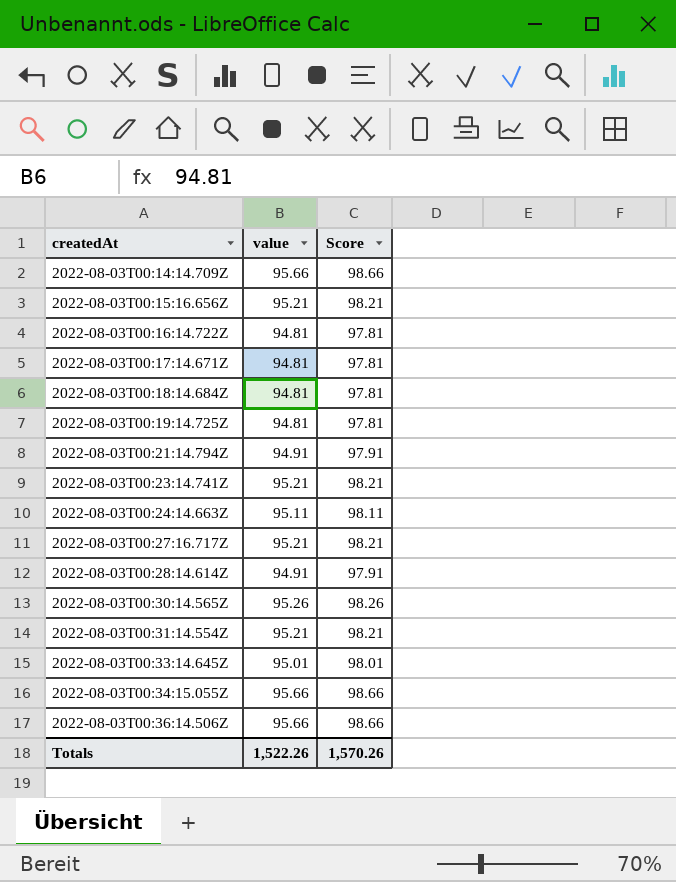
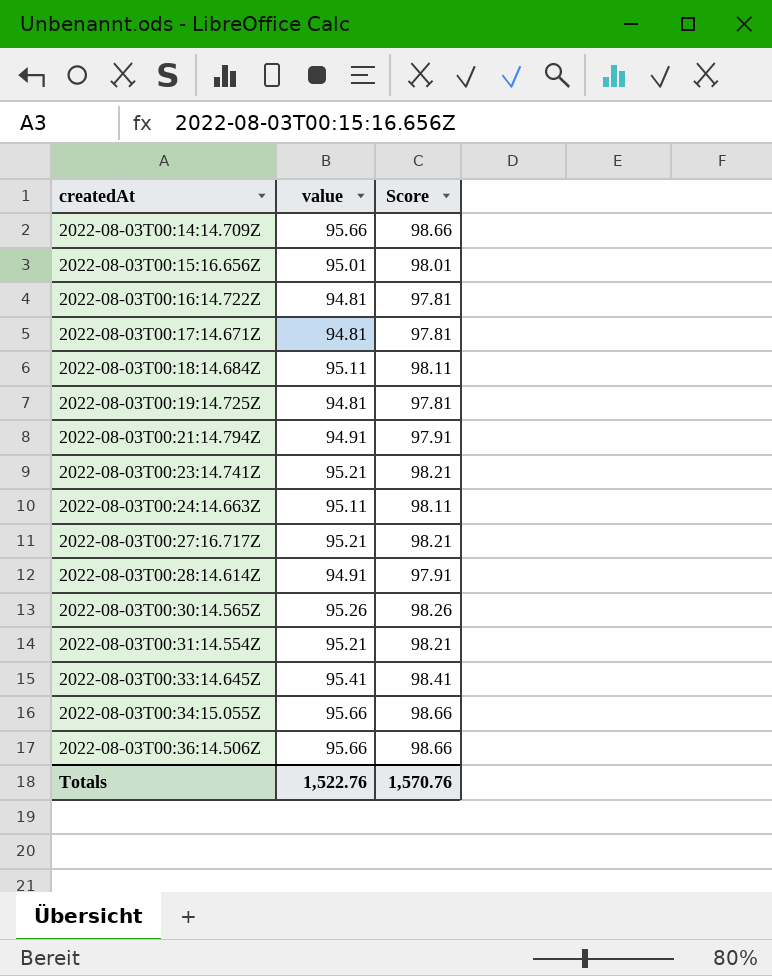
2022-08-03T00:15:16.656Z | value: 95.21 -> 95.01
2022-08-03T00:15:16.656Z | Score: 98.21 -> 98.01
2022-08-03T00:18:14.684Z | value: 94.81 -> 95.11
2022-08-03T00:18:14.684Z | Score: 97.81 -> 98.11
2022-08-03T00:33:14.645Z | value: 95.01 -> 95.41
2022-08-03T00:33:14.645Z | Score: 98.01 -> 98.41
Totals | value: 1,522.26 -> 1,522.76
Totals | Score: 1,570.26 -> 1,570.76

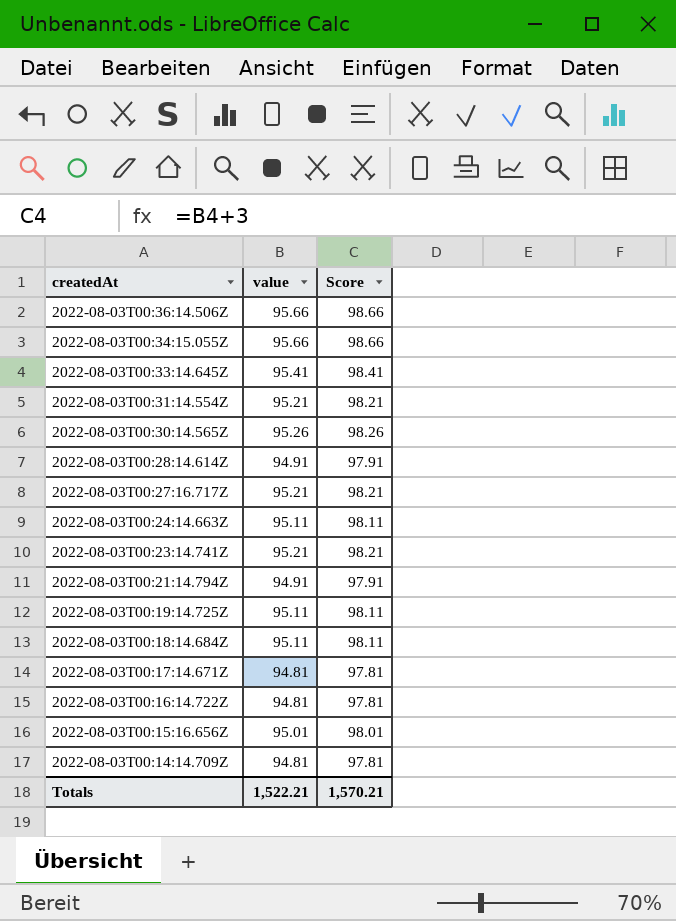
row order: createdAt ascending -> createdAt descending
2022-08-03T00:19:14.725Z | value: 94.81 -> 95.11
2022-08-03T00:19:14.725Z | Score: 97.81 -> 98.11
2022-08-03T00:14:14.709Z | value: 95.66 -> 94.81
2022-08-03T00:14:14.709Z | Score: 98.66 -> 97.81
Totals | value: 1,522.76 -> 1,522.21
Totals | Score: 1,570.76 -> 1,570.21

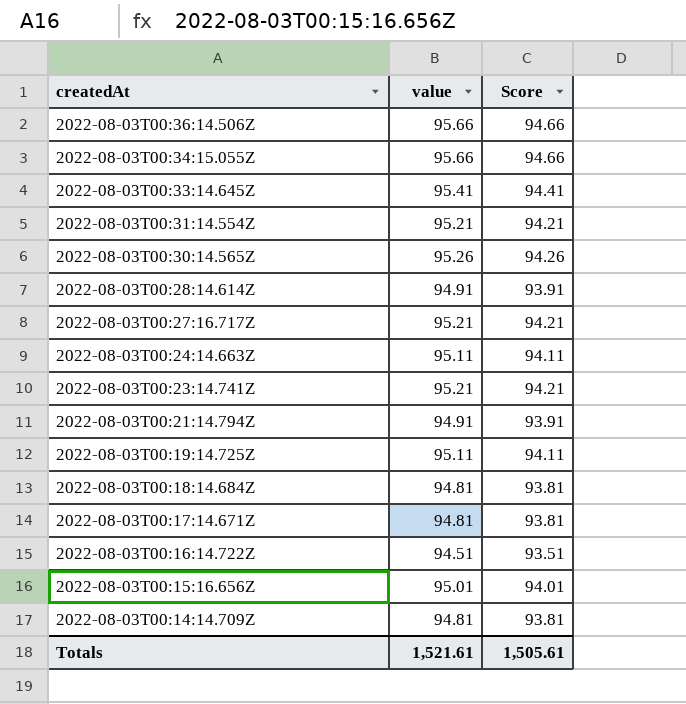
column Score | formula: [value] + 3 -> [value] - 1
2022-08-03T00:18:14.684Z | value: 95.11 -> 94.81
2022-08-03T00:16:14.722Z | value: 94.81 -> 94.51
Totals | value: 1,522.21 -> 1,521.61
Totals | Score: 1,570.21 -> 1,505.61

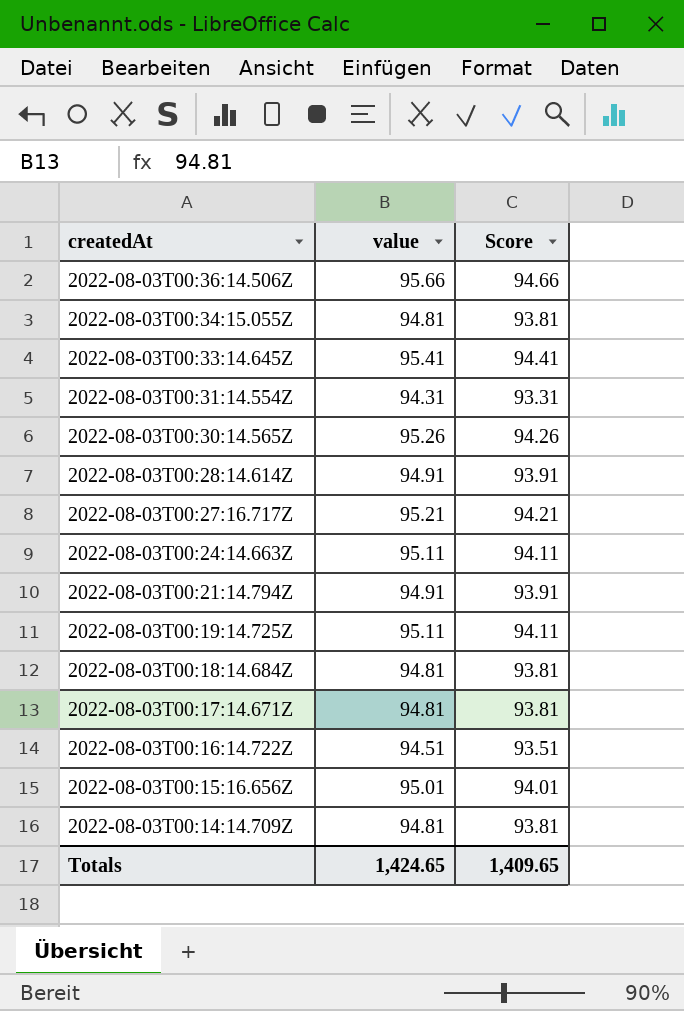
row 2022-08-03T00:23:14.741Z: 95.21 | 94.21 -> none
2022-08-03T00:34:15.055Z | value: 95.66 -> 94.81
2022-08-03T00:34:15.055Z | Score: 94.66 -> 93.81
2022-08-03T00:31:14.554Z | value: 95.21 -> 94.31
2022-08-03T00:31:14.554Z | Score: 94.21 -> 93.31
Totals | value: 1,521.61 -> 1,424.65
Totals | Score: 1,505.61 -> 1,409.65

